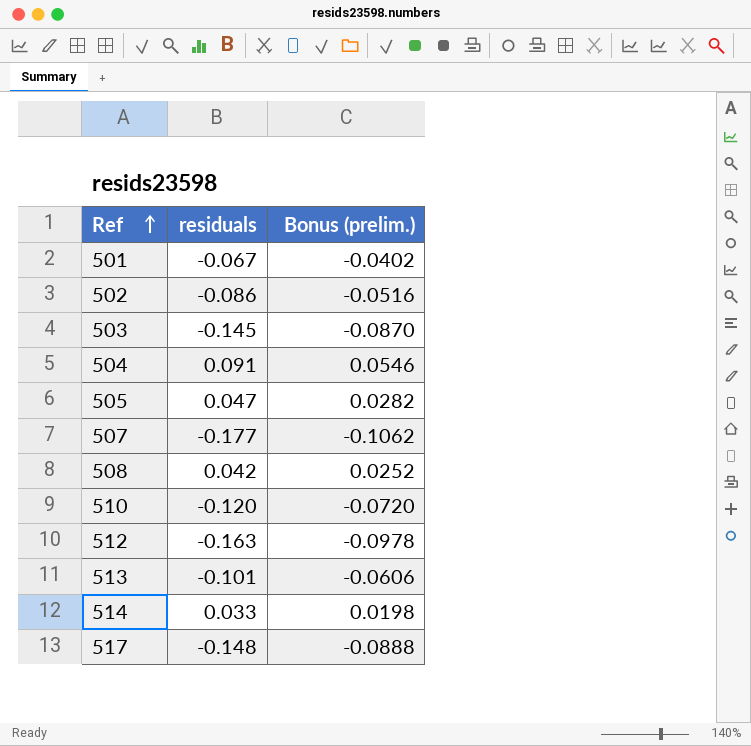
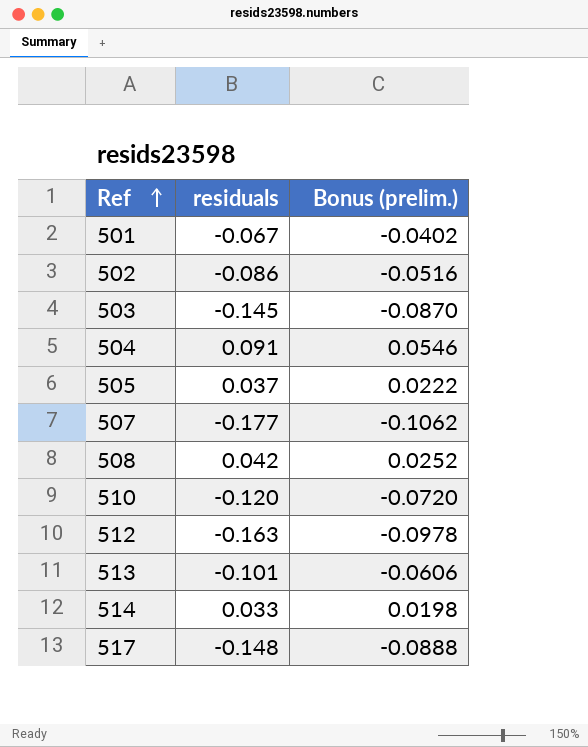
505 | residuals: 0.047 -> 0.037
505 | Bonus (prelim.): 0.0282 -> 0.0222

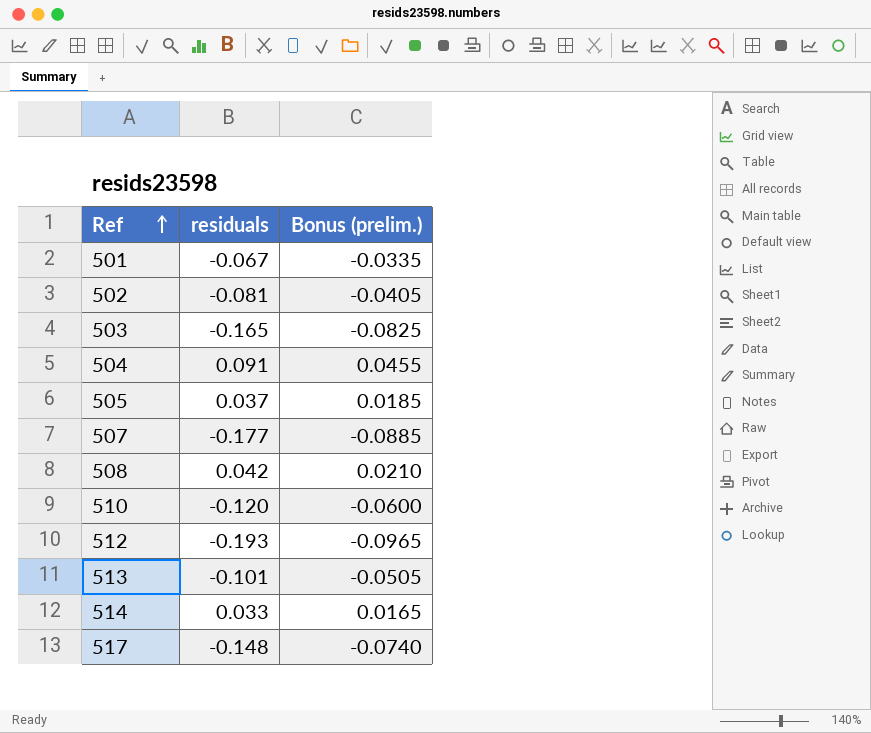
column Bonus (prelim.) | formula: [residuals] * 0.6 -> [residuals] * 0.5
502 | residuals: -0.086 -> -0.081
503 | residuals: -0.145 -> -0.165
512 | residuals: -0.163 -> -0.193

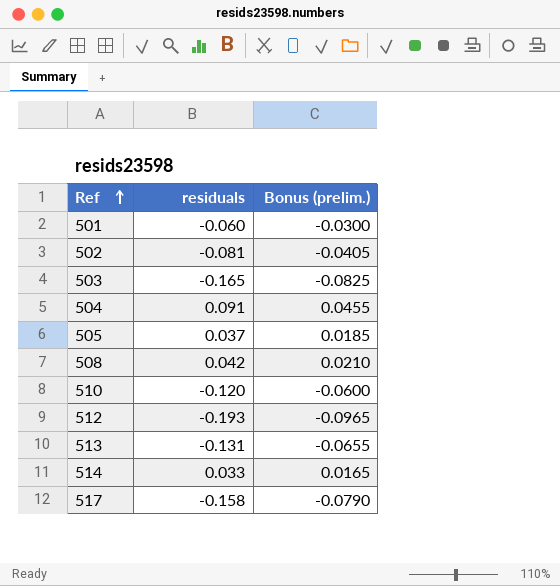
row 507: -0.177 | -0.0885 -> none
501 | residuals: -0.067 -> -0.060
501 | Bonus (prelim.): -0.0335 -> -0.0300
513 | residuals: -0.101 -> -0.131
513 | Bonus (prelim.): -0.0505 -> -0.0655
517 | residuals: -0.148 -> -0.158
517 | Bonus (prelim.): -0.0740 -> -0.0790

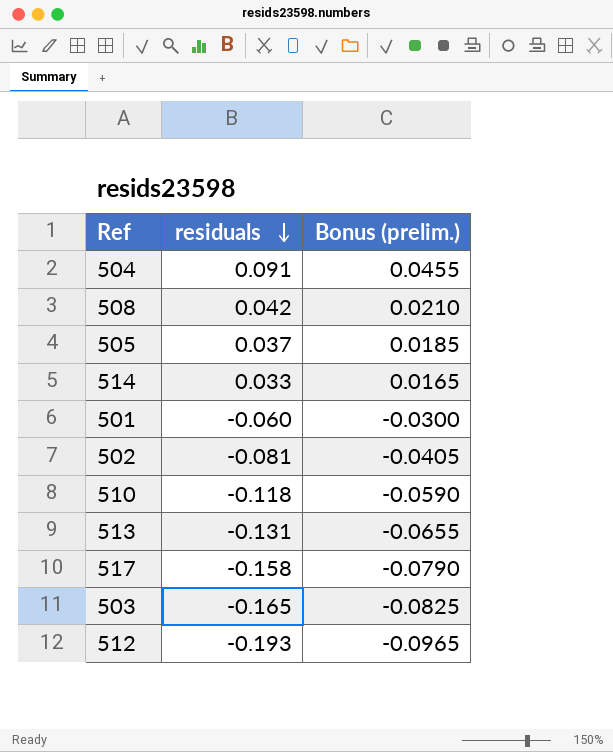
row order: Ref ascending -> residuals descending
510 | residuals: -0.120 -> -0.118
510 | Bonus (prelim.): -0.0600 -> -0.0590

